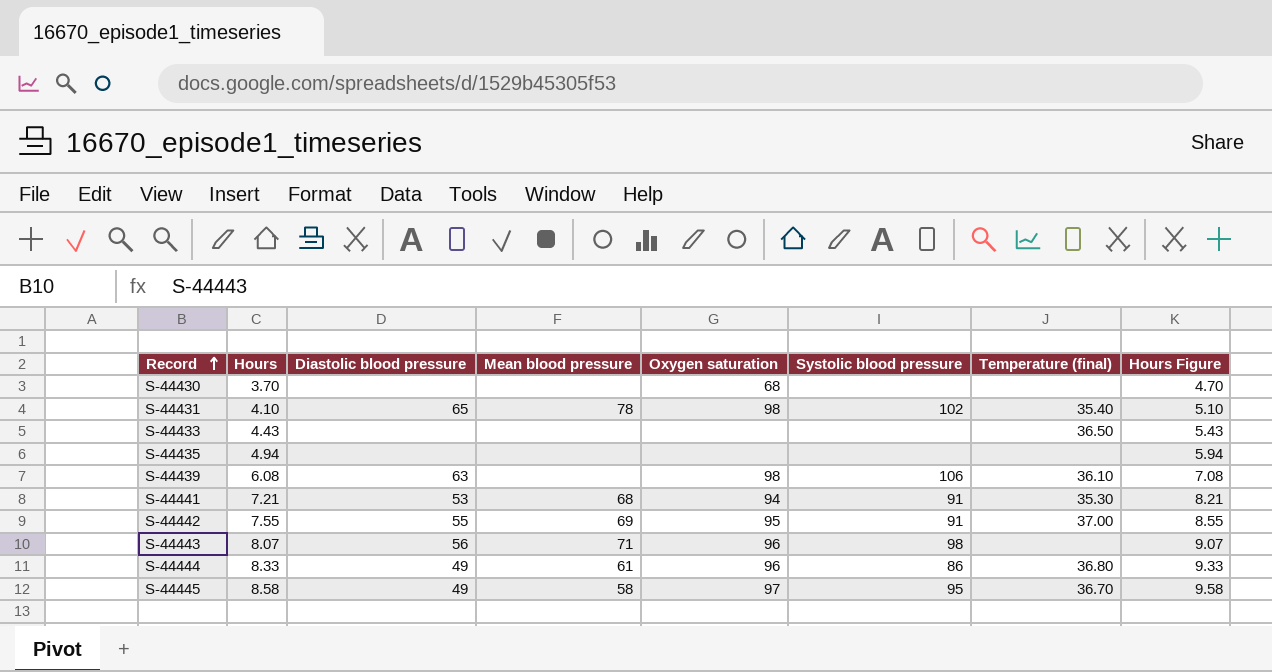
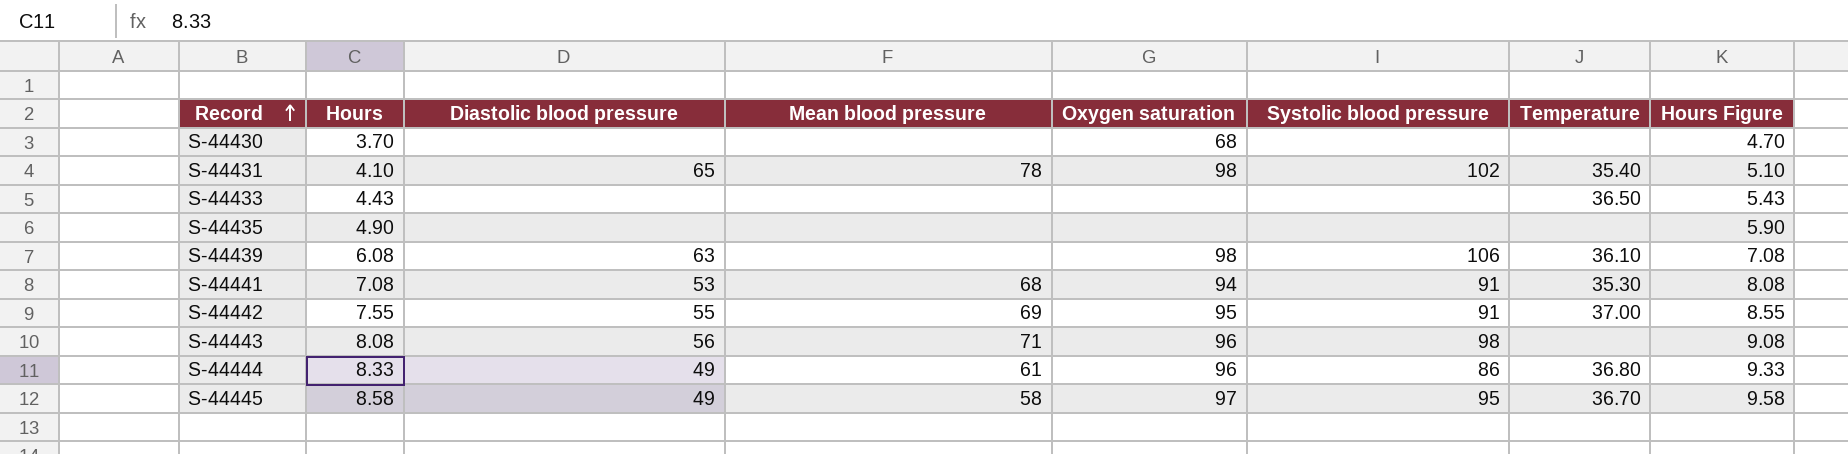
column name: Temperature (final) -> Temperature
S-44435 | Hours: 4.94 -> 4.90
S-44435 | Hours Figure: 5.94 -> 5.90
S-44441 | Hours: 7.21 -> 7.08
S-44441 | Hours Figure: 8.21 -> 8.08
S-44443 | Hours: 8.07 -> 8.08
S-44443 | Hours Figure: 9.07 -> 9.08

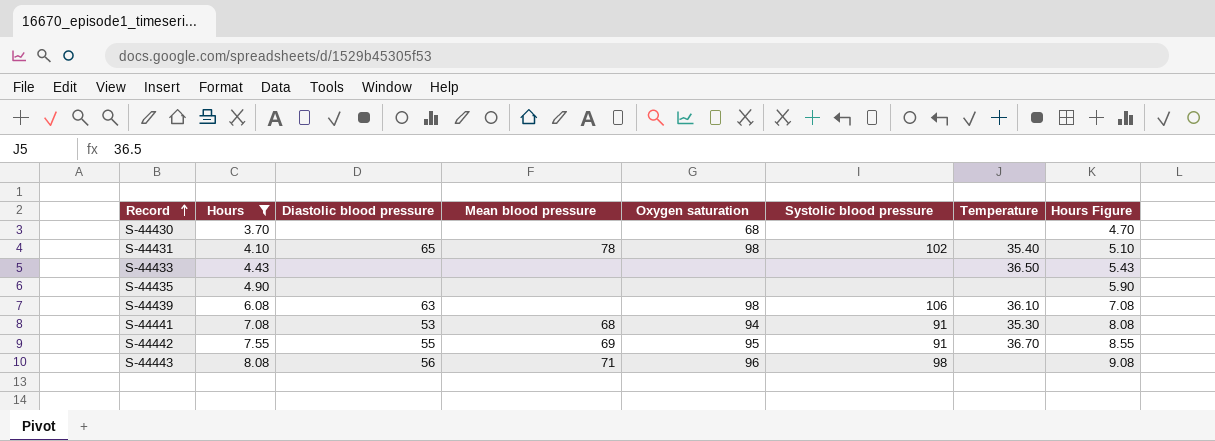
filter: none -> Hours <= 8.08
S-44442 | Temperature: 37.00 -> 36.70

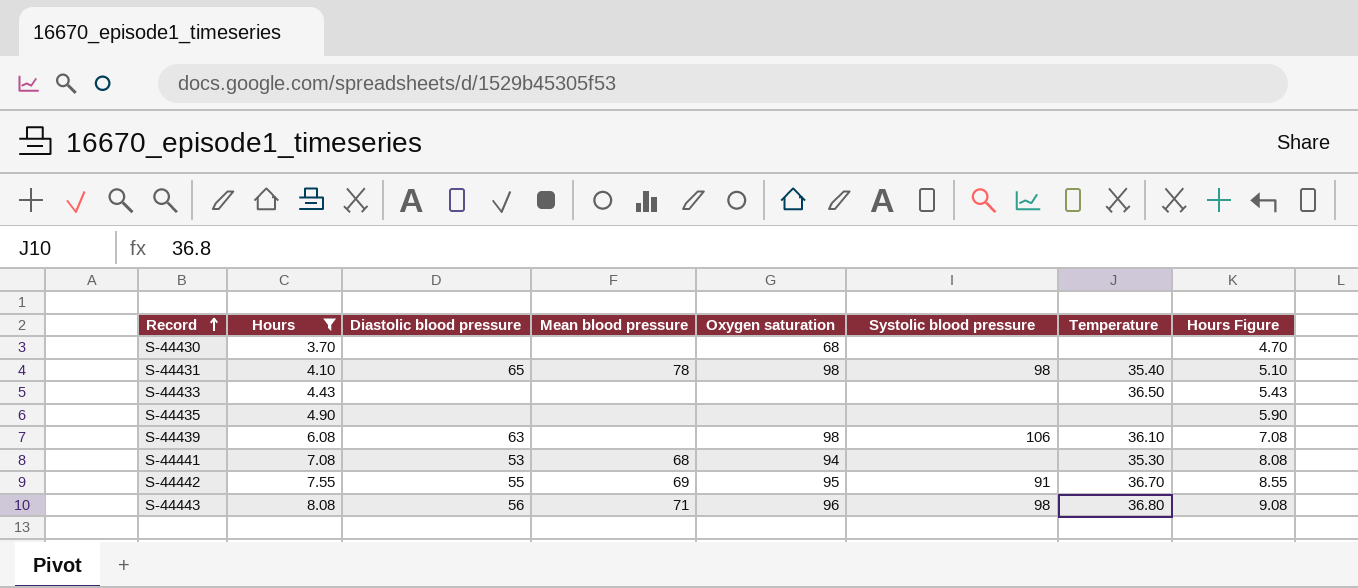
S-44431 | Systolic blood pressure: 102 -> 98
S-44441 | Systolic blood pressure: 91 -> none
S-44443 | Temperature: none -> 36.80

